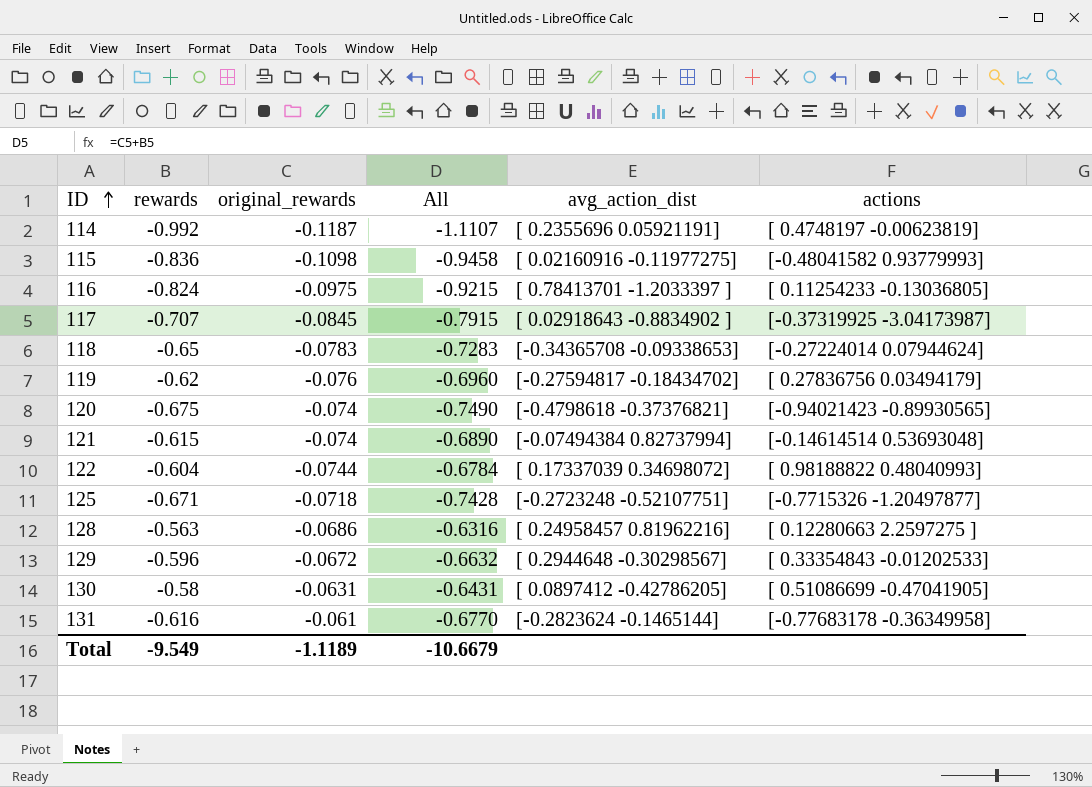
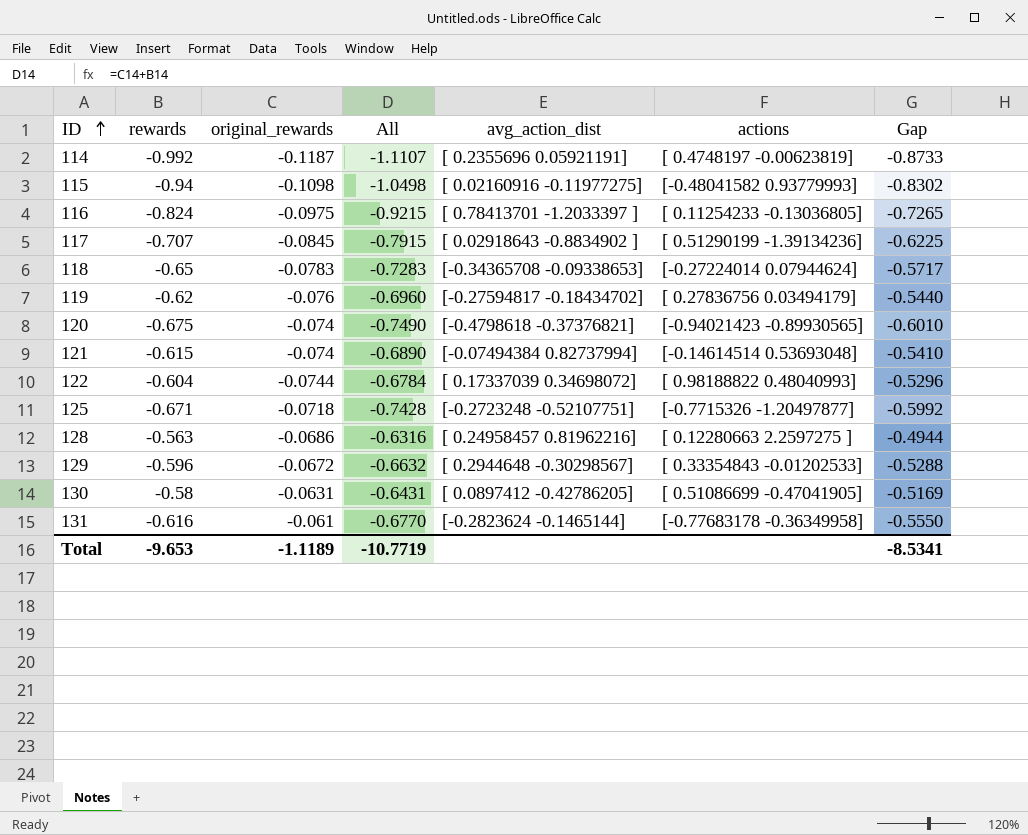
column Gap | formula: none -> [rewards] - [original_rewards]
115 | rewards: -0.836 -> -0.94
115 | All: -0.9458 -> -1.0498
117 | actions: [-0.37319925 -3.04173987] -> [ 0.51290199 -1.39134236]
Total | rewards: -9.549 -> -9.653
Total | All: -10.6679 -> -10.7719

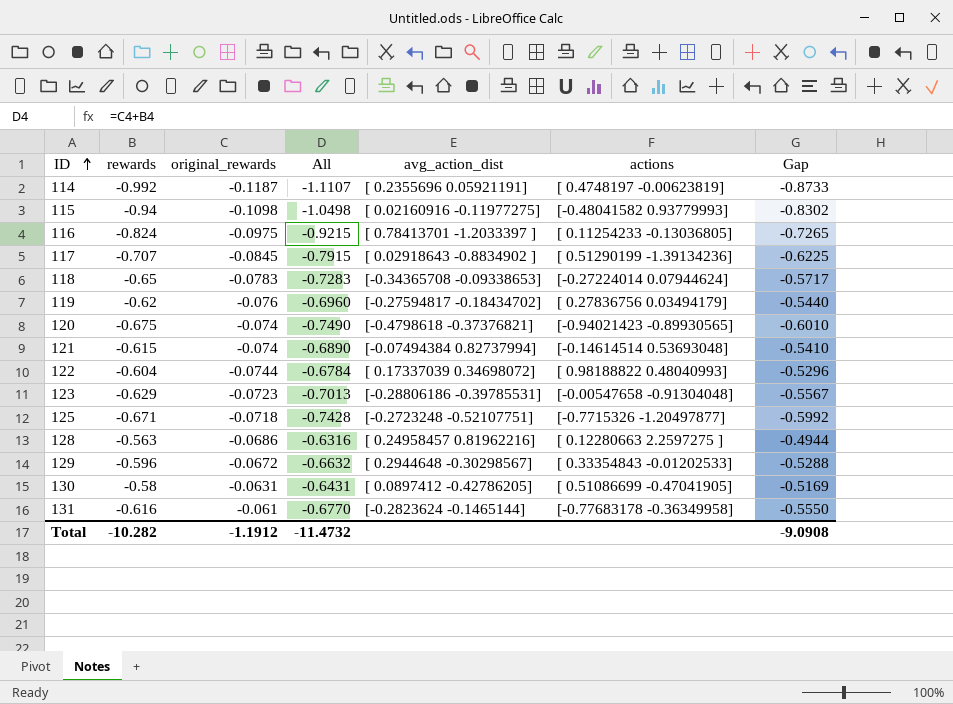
row 123: none -> -0.629 | -0.0723 | -0.7013 | [-0.28806186 -0.39785531] | [-0.00547658 -0.91304048] | -0.5567
Total | rewards: -9.653 -> -10.282
Total | original_rewards: -1.1189 -> -1.1912
Total | All: -10.7719 -> -11.4732
Total | Gap: -8.5341 -> -9.0908

